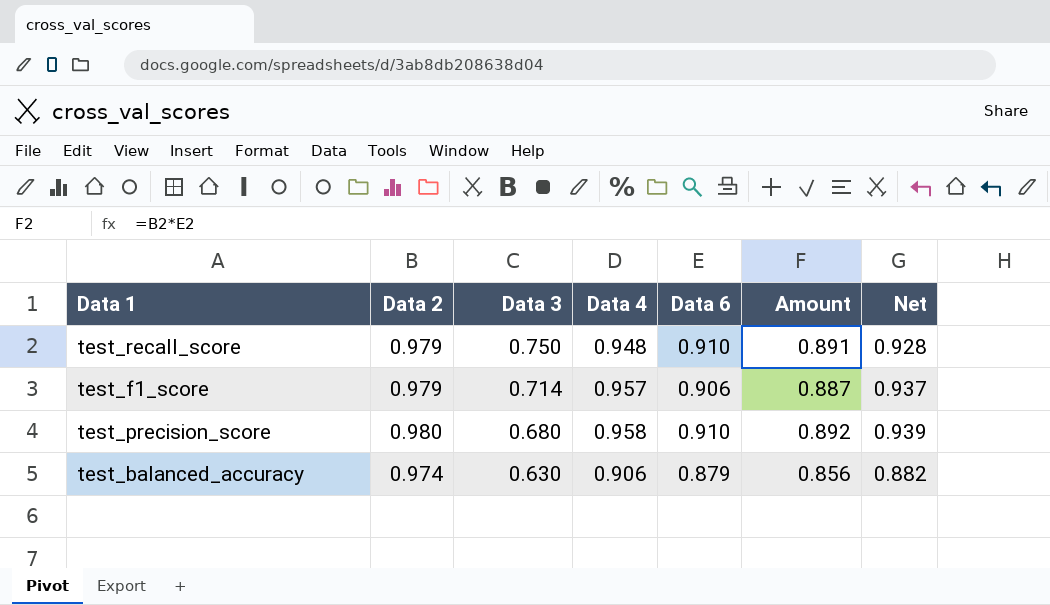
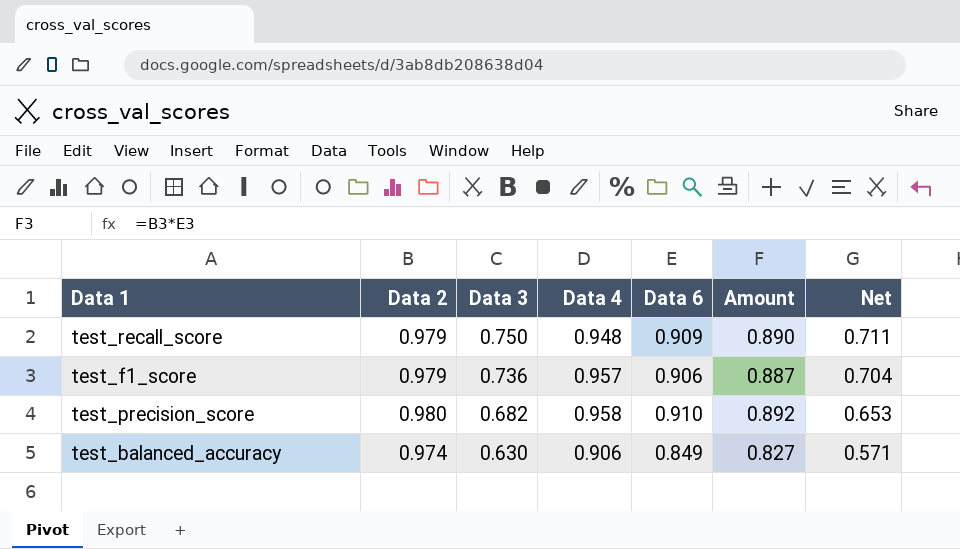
column Net | formula: [Data 2] * [Data 4] -> [Data 3] * [Data 4]
test_recall_score | Data 6: 0.910 -> 0.909
test_recall_score | Amount: 0.891 -> 0.890
test_f1_score | Data 3: 0.714 -> 0.736
test_precision_score | Data 3: 0.680 -> 0.682
test_balanced_accuracy | Data 6: 0.879 -> 0.849
test_balanced_accuracy | Amount: 0.856 -> 0.827

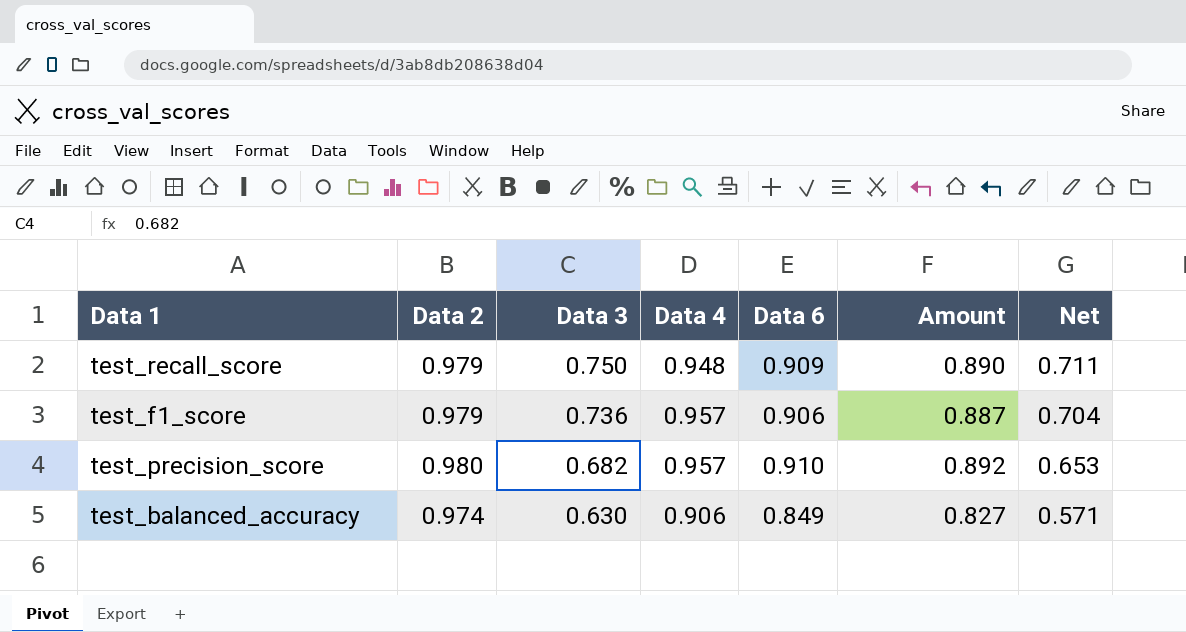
test_precision_score | Data 4: 0.958 -> 0.957

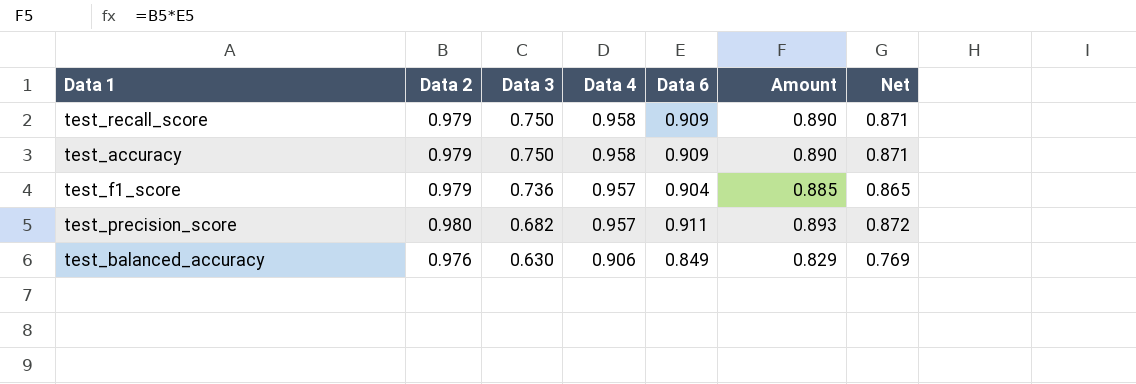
column Net | formula: [Data 3] * [Data 4] -> [Data 4] * [Data 6]
test_recall_score | Data 4: 0.948 -> 0.958
row test_accuracy: none -> 0.979 | 0.750 | 0.958 | 0.909 | 0.890 | 0.871
test_f1_score | Data 6: 0.906 -> 0.904
test_f1_score | Amount: 0.887 -> 0.885
test_precision_score | Data 6: 0.910 -> 0.911
test_precision_score | Amount: 0.892 -> 0.893
test_balanced_accuracy | Data 2: 0.974 -> 0.976
test_balanced_accuracy | Amount: 0.827 -> 0.829

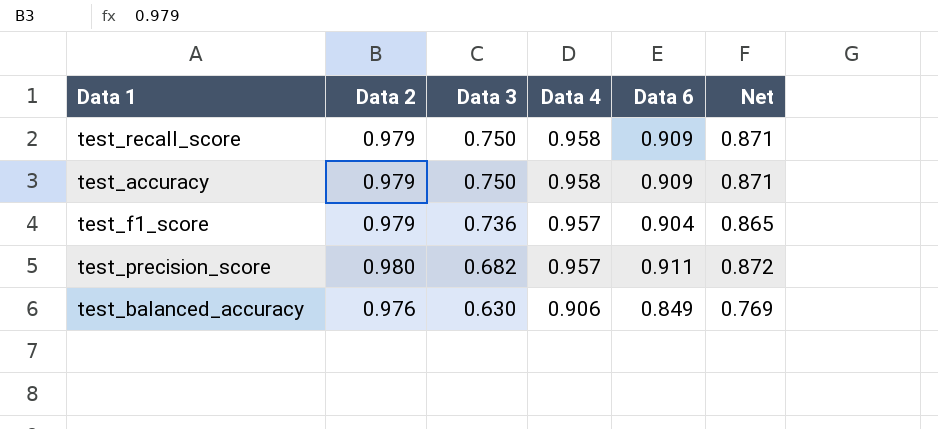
column Amount | formula: [Data 2] * [Data 6] -> none

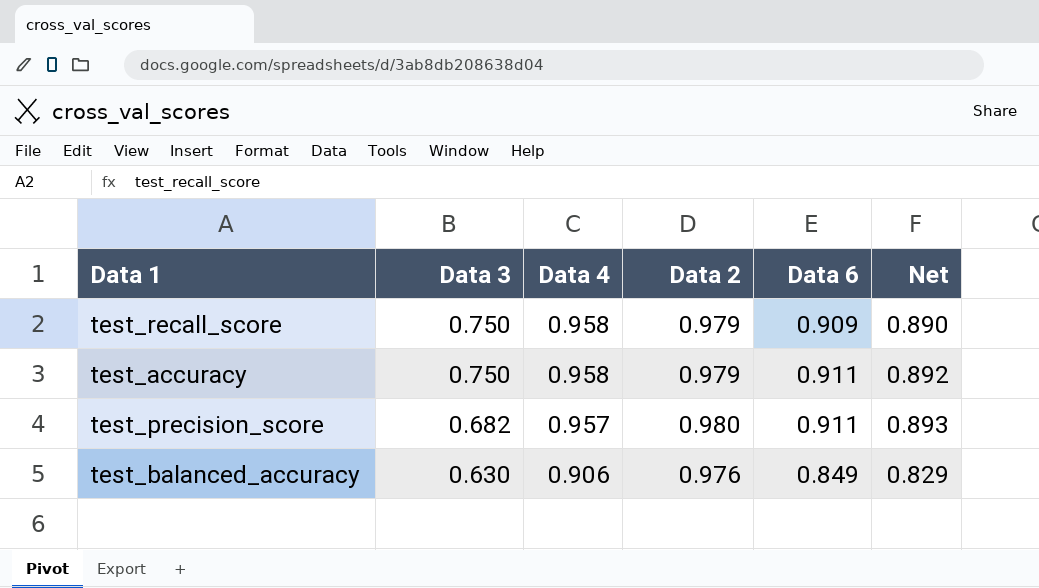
column Data 2 | position: 2 -> 4
column Net | formula: [Data 4] * [Data 6] -> [Data 2] * [Data 6]
row test_f1_score: 0.979 | 0.736 | 0.957 | 0.904 | 0.865 -> none
test_accuracy | Data 6: 0.909 -> 0.911

